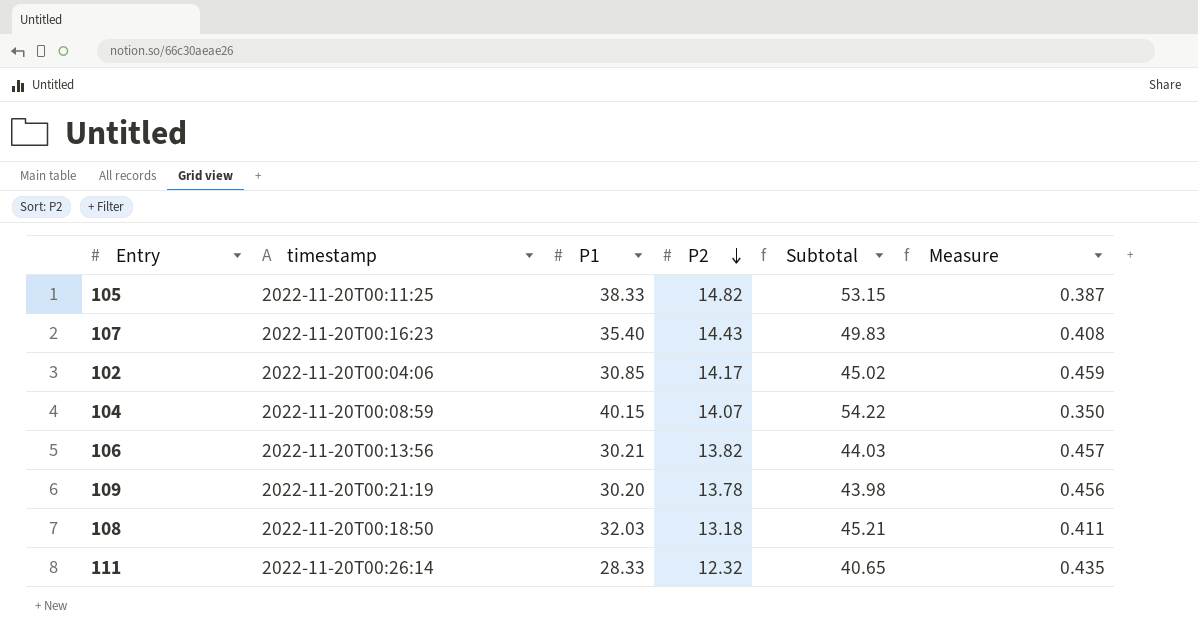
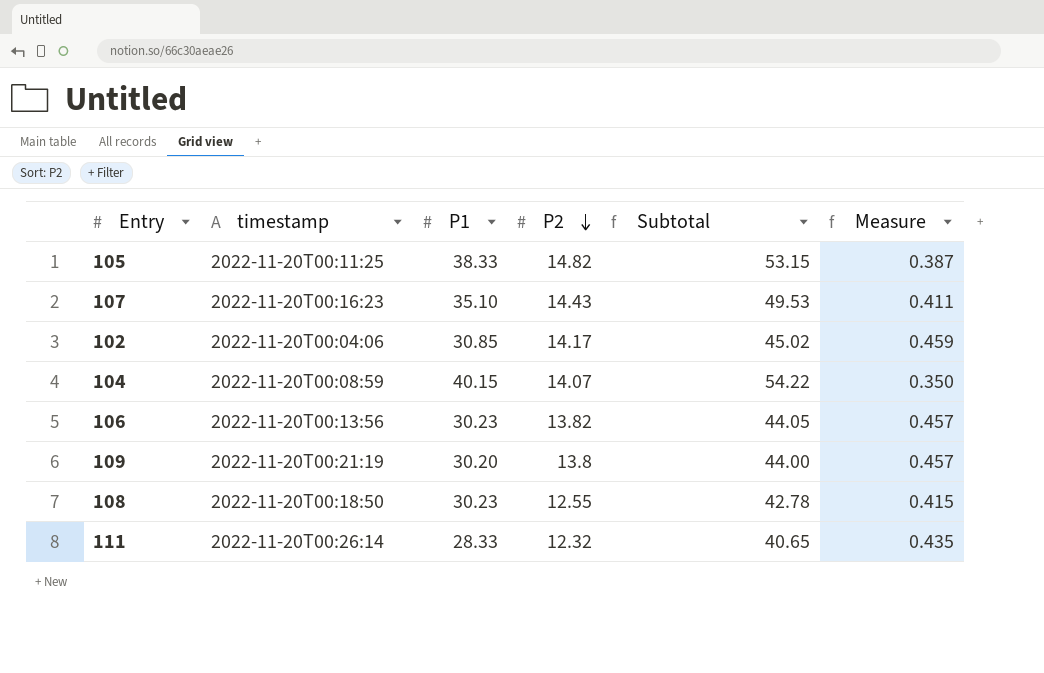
107 | P1: 35.40 -> 35.10
107 | Subtotal: 49.83 -> 49.53
107 | Measure: 0.408 -> 0.411
106 | P1: 30.21 -> 30.23
106 | Subtotal: 44.03 -> 44.05
109 | P2: 13.78 -> 13.8
109 | Subtotal: 43.98 -> 44.00
109 | Measure: 0.456 -> 0.457
108 | P1: 32.03 -> 30.23
108 | P2: 13.18 -> 12.55
108 | Subtotal: 45.21 -> 42.78
108 | Measure: 0.411 -> 0.415

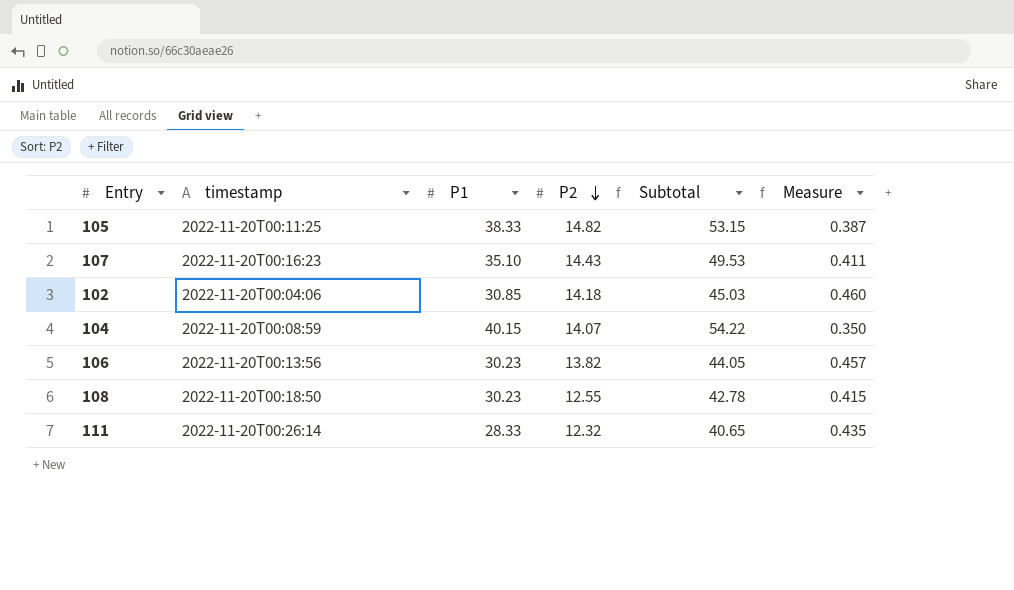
row 109: 2022-11-20T00:21:19 | 30.20 | 13.8 | 44.00 | 0.457 -> none
102 | P2: 14.17 -> 14.18
102 | Subtotal: 45.02 -> 45.03
102 | Measure: 0.459 -> 0.460

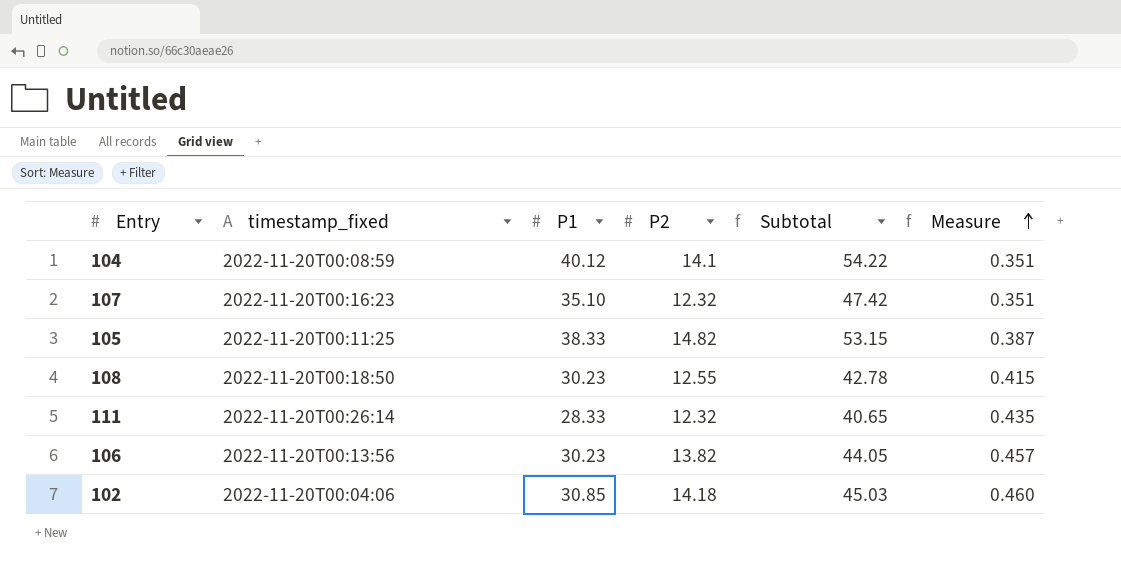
row order: P2 descending -> Measure ascending
column name: timestamp -> timestamp_fixed
104 | P1: 40.15 -> 40.12
104 | P2: 14.07 -> 14.1
104 | Measure: 0.350 -> 0.351
107 | P2: 14.43 -> 12.32
107 | Subtotal: 49.53 -> 47.42
107 | Measure: 0.411 -> 0.351

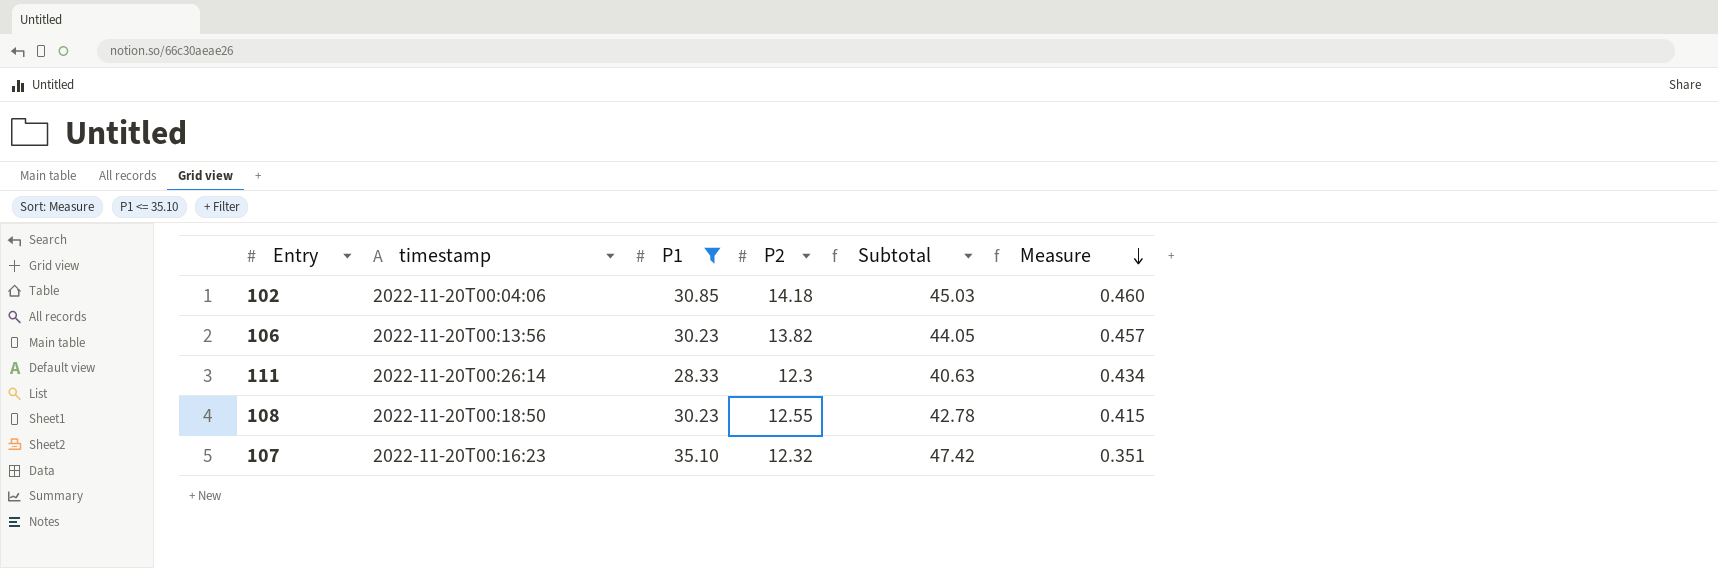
filter: none -> P1 <= 35.10
row order: Measure ascending -> Measure descending
column name: timestamp_fixed -> timestamp
111 | P2: 12.32 -> 12.3
111 | Subtotal: 40.65 -> 40.63
111 | Measure: 0.435 -> 0.434

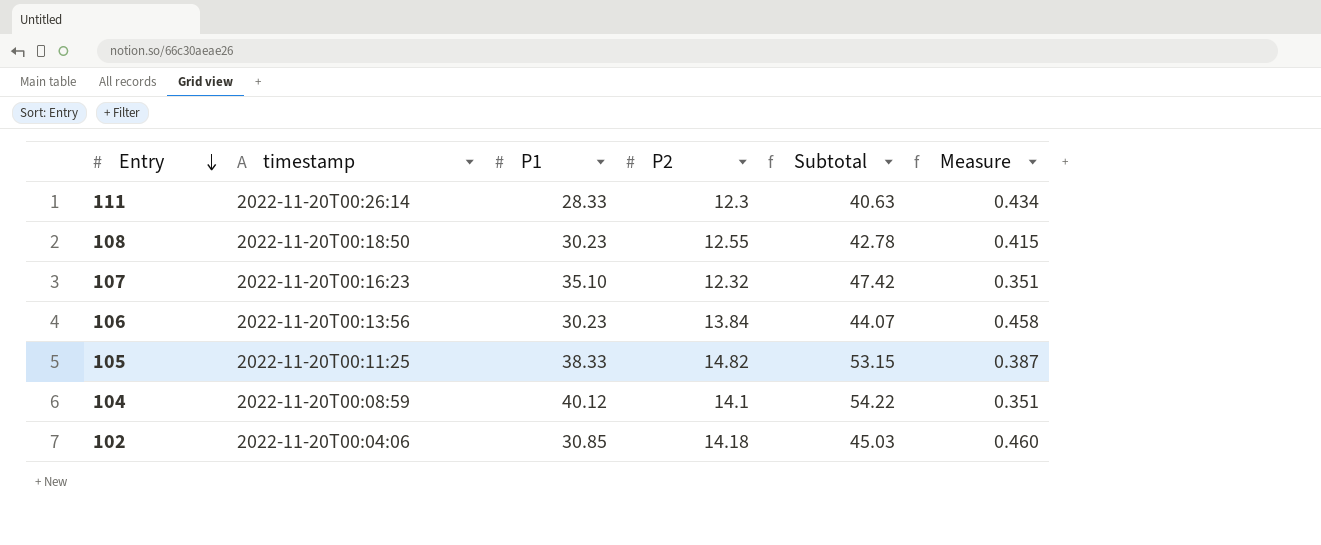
filter: P1 <= 35.10 -> none
row order: Measure descending -> Entry descending
106 | P2: 13.82 -> 13.84
106 | Subtotal: 44.05 -> 44.07
106 | Measure: 0.457 -> 0.458

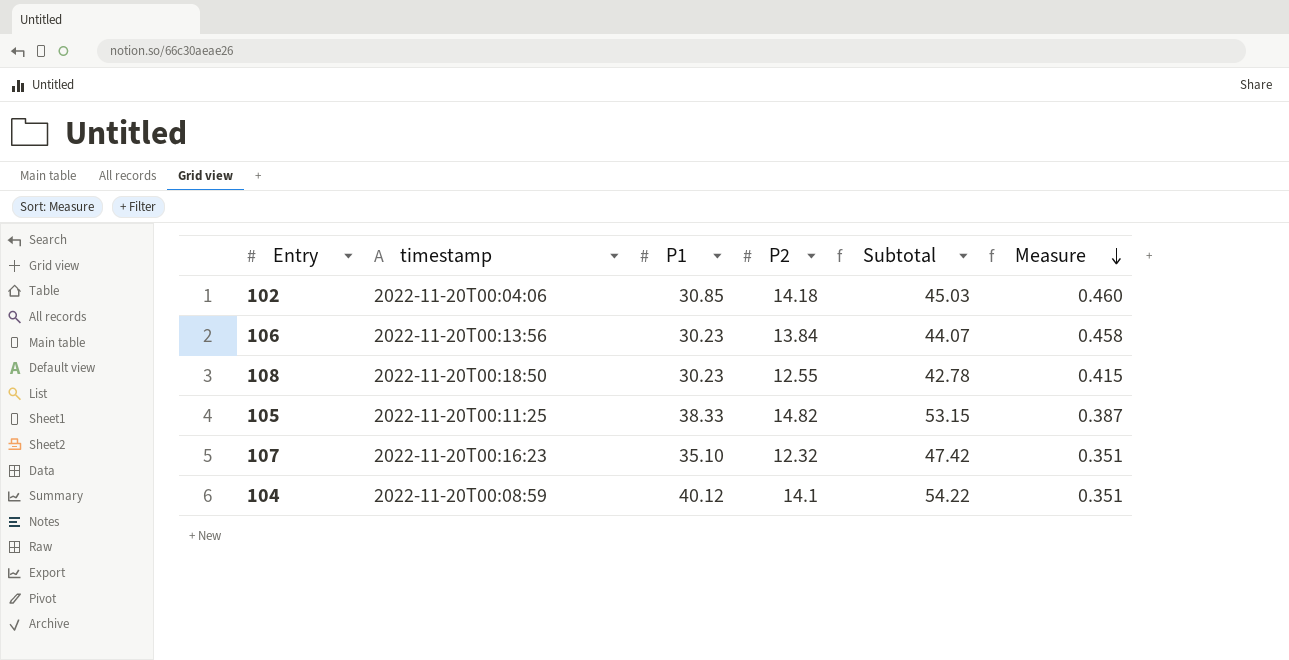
row order: Entry descending -> Measure descending
row 111: 2022-11-20T00:26:14 | 28.33 | 12.3 | 40.63 | 0.434 -> none

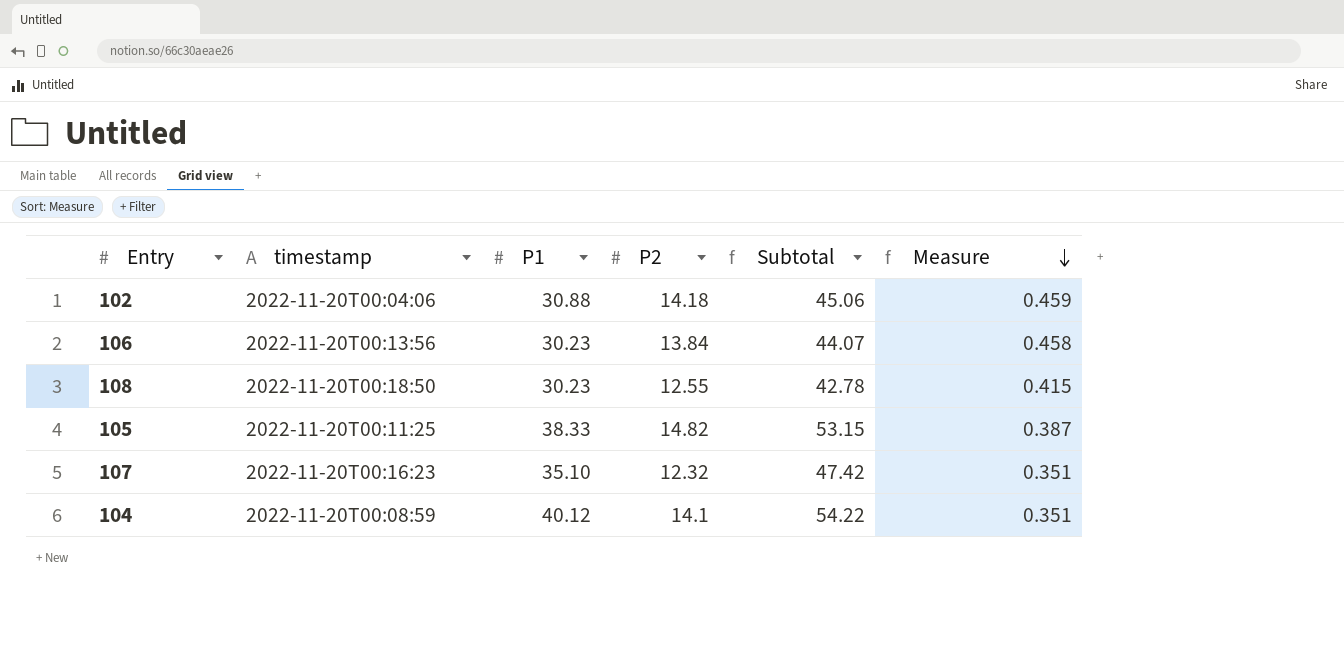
102 | P1: 30.85 -> 30.88
102 | Subtotal: 45.03 -> 45.06
102 | Measure: 0.460 -> 0.459

